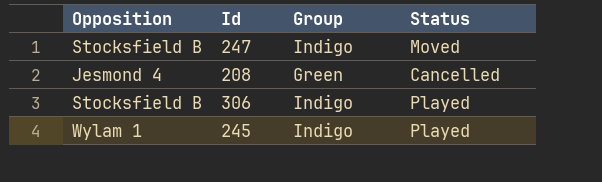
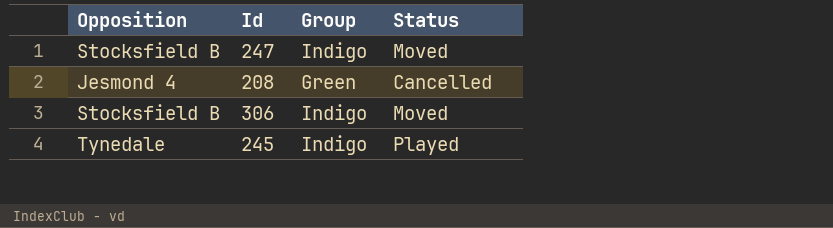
306 | Status: Played -> Moved
245 | Opposition: Wylam 1 -> Tynedale

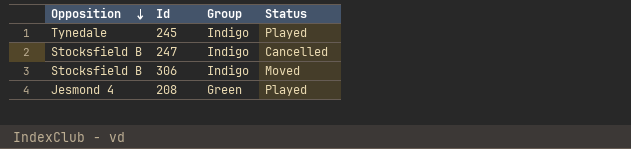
row order: none -> Opposition descending
247 | Status: Moved -> Cancelled
208 | Status: Cancelled -> Played

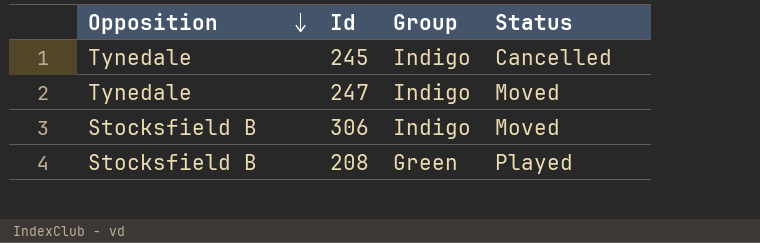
245 | Status: Played -> Cancelled
247 | Opposition: Stocksfield B -> Tynedale
247 | Status: Cancelled -> Moved
208 | Opposition: Jesmond 4 -> Stocksfield B

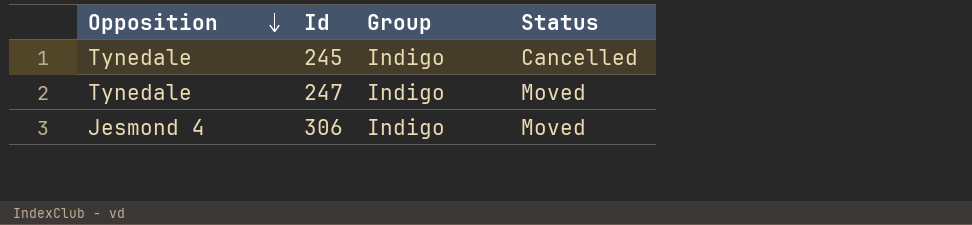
row 208: Stocksfield B | Green | Played -> none
306 | Opposition: Stocksfield B -> Jesmond 4

